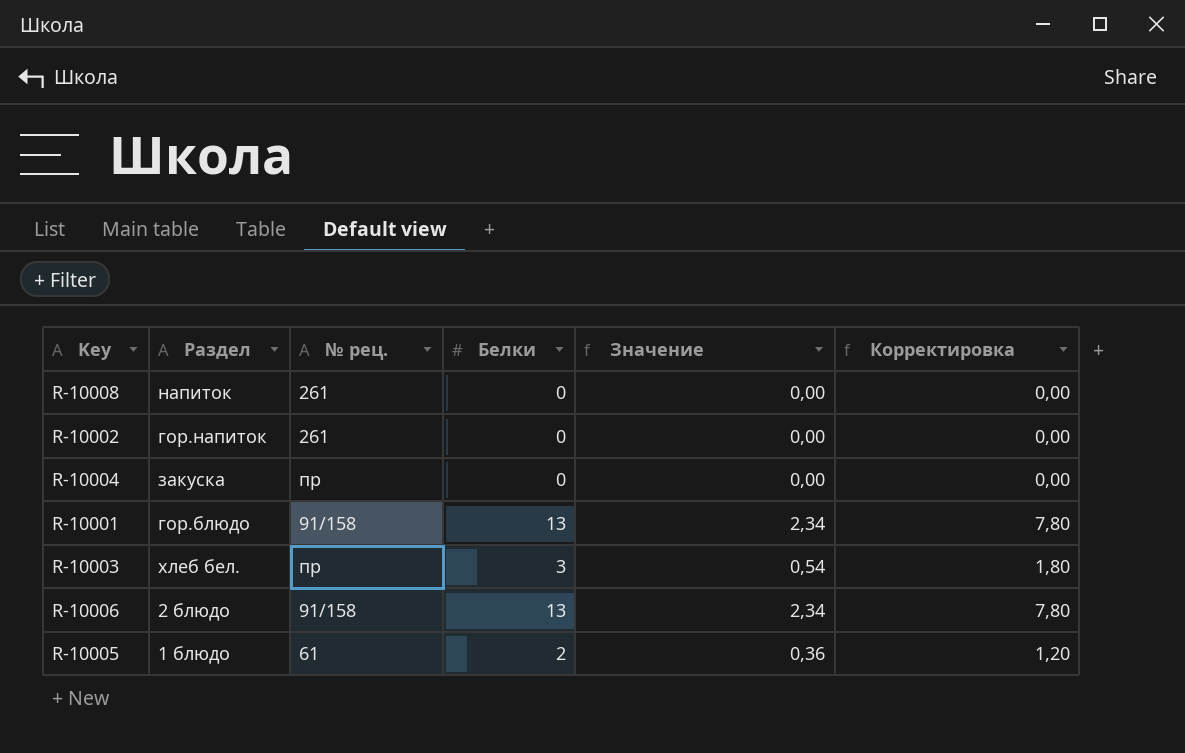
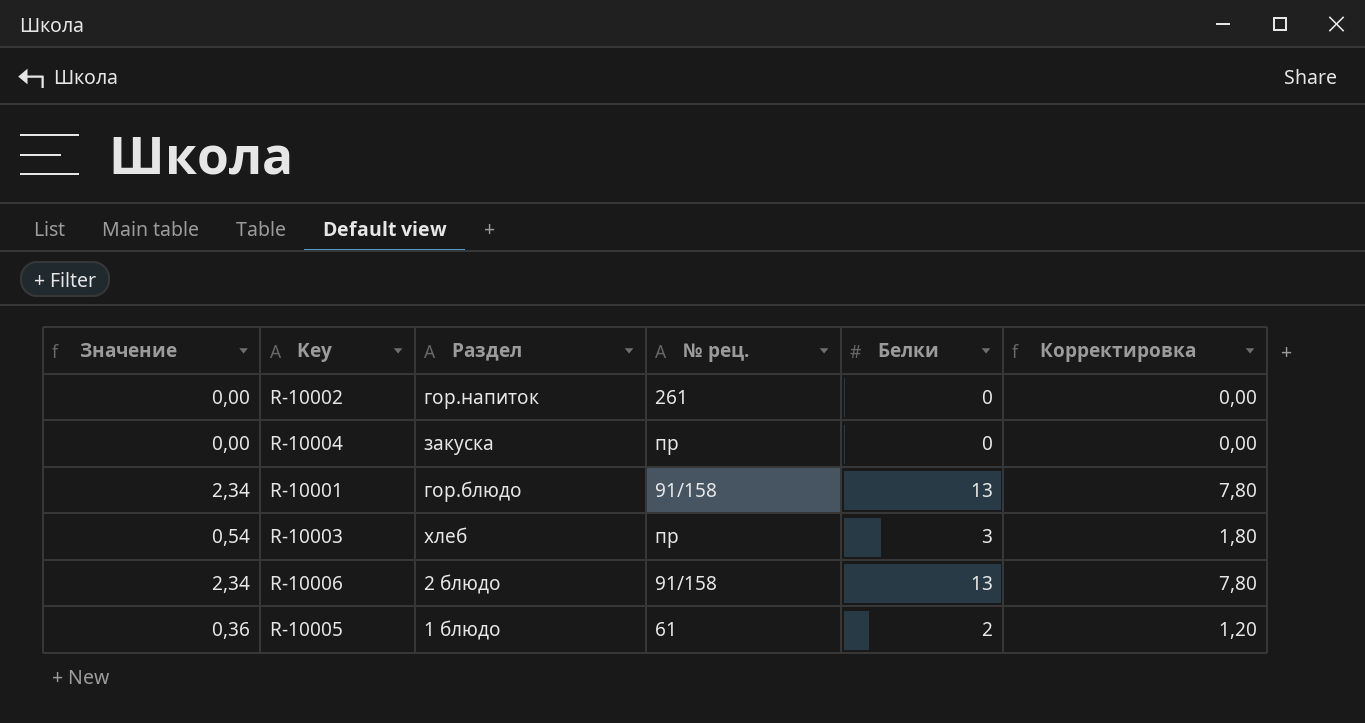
column Значение | position: 5 -> 1
row R-10008: напиток | 261 | 0 | 0,00 | 0,00 -> none
R-10003 | Раздел: хлеб бел. -> хлеб

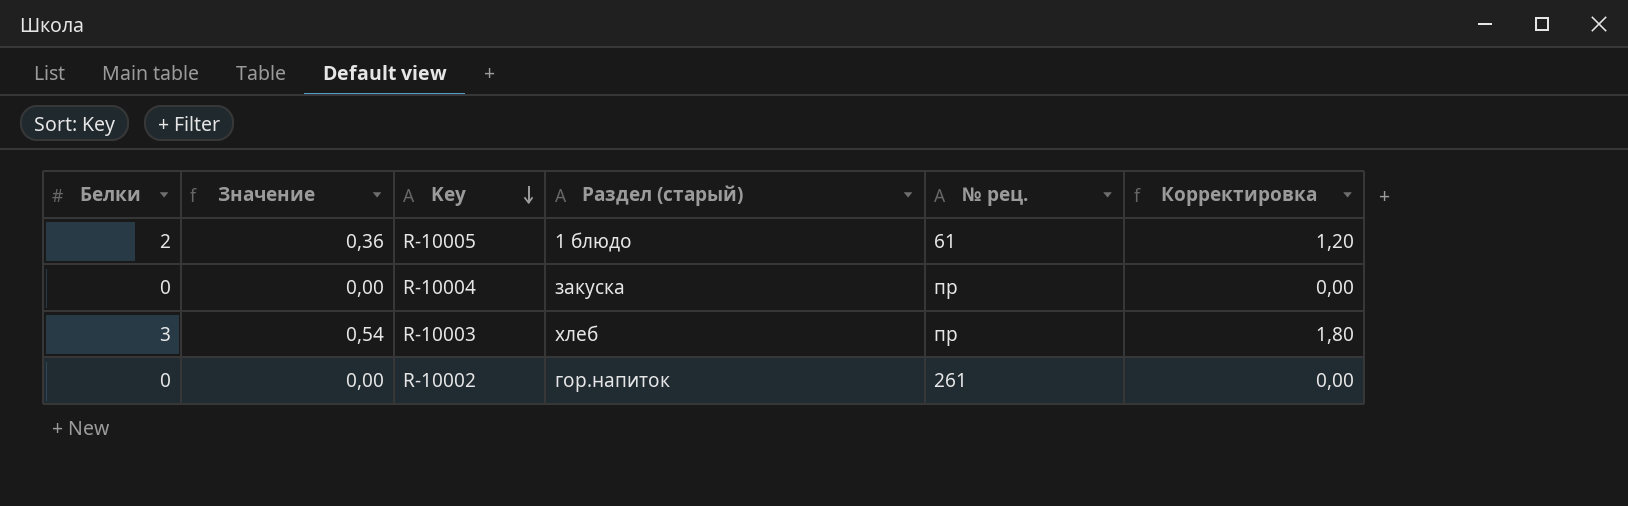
row order: none -> Key descending
column Белки | position: 5 -> 1
column name: Раздел -> Раздел (старый)
row R-10001: 2,34 | гор.блюдо | 91/158 | 13 | 7,80 -> none
row R-10006: 2,34 | 2 блюдо | 91/158 | 13 | 7,80 -> none

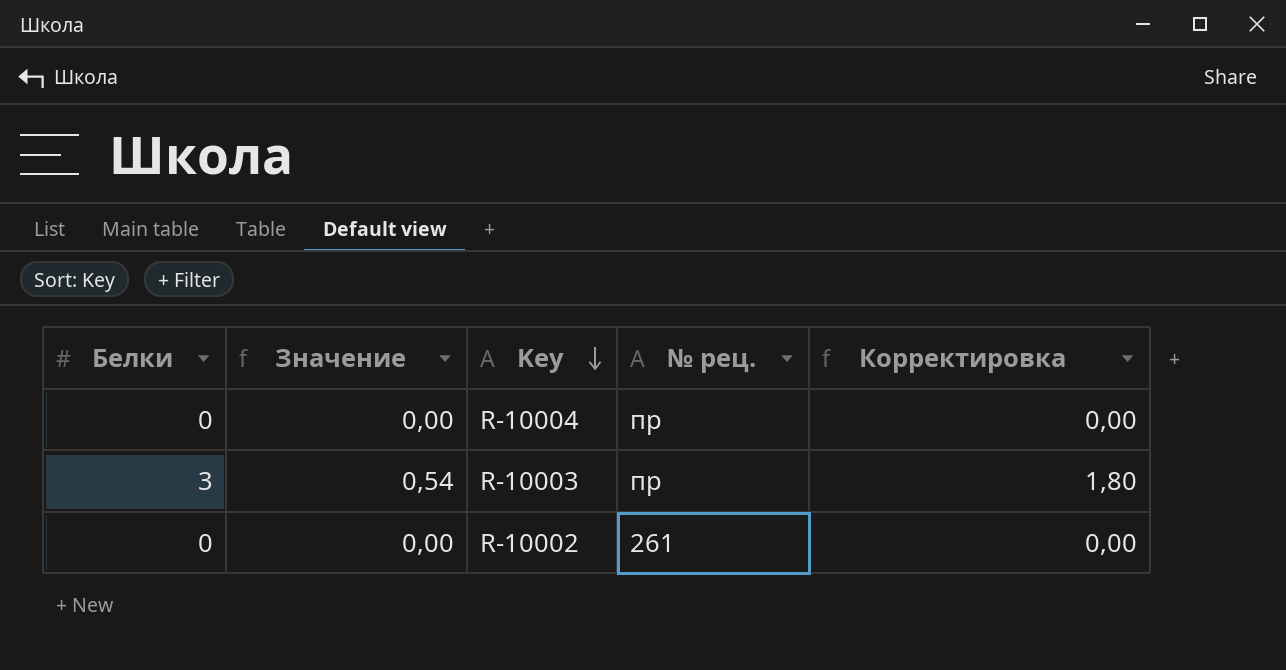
column Раздел (старый) | position: 4 -> none
row R-10005: 2 | 0,36 | 1 блюдо | 61 | 1,20 -> none

